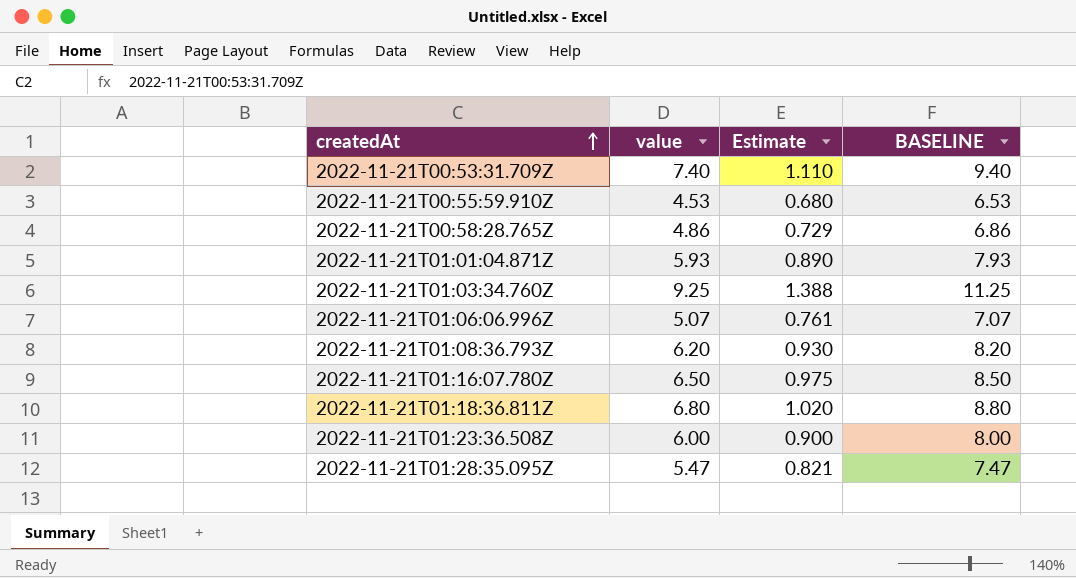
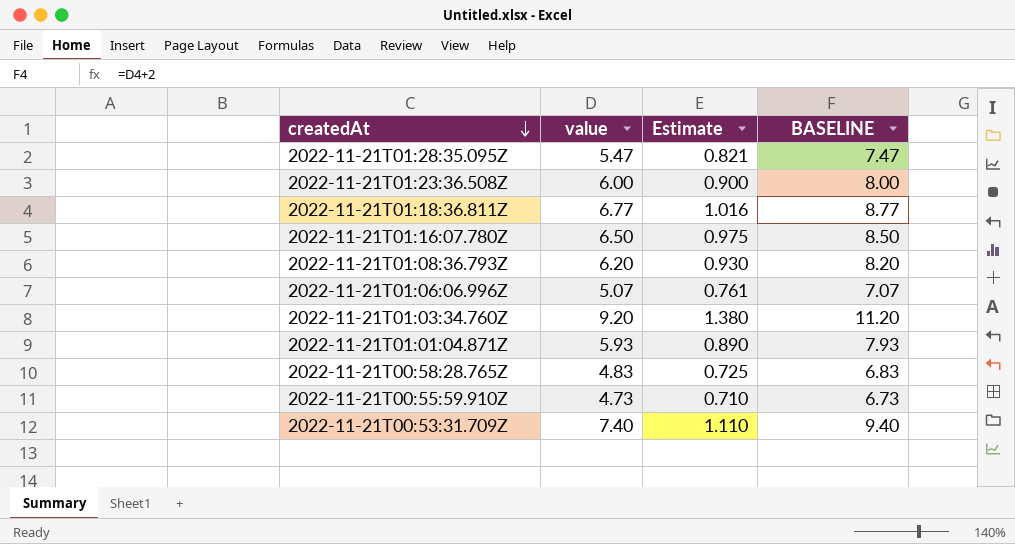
row order: createdAt ascending -> createdAt descending
2022-11-21T01:18:36.811Z | value: 6.80 -> 6.77
2022-11-21T01:18:36.811Z | Estimate: 1.020 -> 1.016
2022-11-21T01:18:36.811Z | BASELINE: 8.80 -> 8.77
2022-11-21T01:03:34.760Z | value: 9.25 -> 9.20
2022-11-21T01:03:34.760Z | Estimate: 1.388 -> 1.380
2022-11-21T01:03:34.760Z | BASELINE: 11.25 -> 11.20
2022-11-21T00:58:28.765Z | value: 4.86 -> 4.83
2022-11-21T00:58:28.765Z | Estimate: 0.729 -> 0.725
2022-11-21T00:58:28.765Z | BASELINE: 6.86 -> 6.83
2022-11-21T00:55:59.910Z | value: 4.53 -> 4.73
2022-11-21T00:55:59.910Z | Estimate: 0.680 -> 0.710
2022-11-21T00:55:59.910Z | BASELINE: 6.53 -> 6.73

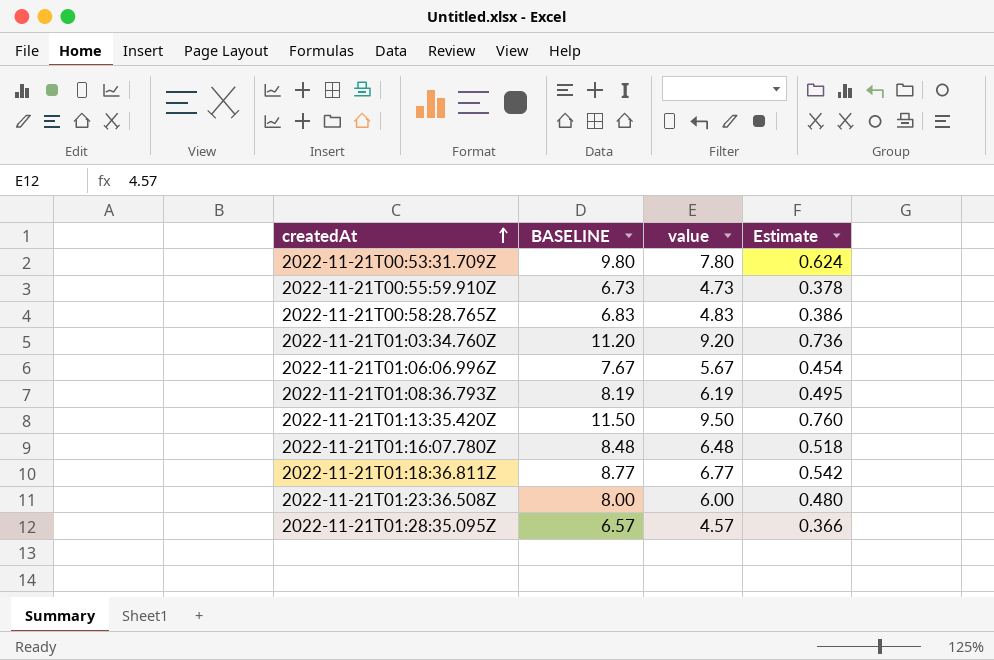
row order: createdAt descending -> createdAt ascending
column BASELINE | position: 4 -> 2
column Estimate | formula: [value] * 0.15 -> [value] * 0.08
row 2022-11-21T01:01:04.871Z: 5.93 | 0.890 | 7.93 -> none
2022-11-21T00:53:31.709Z | BASELINE: 9.40 -> 9.80
2022-11-21T00:53:31.709Z | value: 7.40 -> 7.80
2022-11-21T01:06:06.996Z | BASELINE: 7.07 -> 7.67
2022-11-21T01:06:06.996Z | value: 5.07 -> 5.67
2022-11-21T01:08:36.793Z | BASELINE: 8.20 -> 8.19
2022-11-21T01:08:36.793Z | value: 6.20 -> 6.19
row 2022-11-21T01:13:35.420Z: none -> 11.50 | 9.50 | 0.760
2022-11-21T01:16:07.780Z | BASELINE: 8.50 -> 8.48
2022-11-21T01:16:07.780Z | value: 6.50 -> 6.48
2022-11-21T01:28:35.095Z | BASELINE: 7.47 -> 6.57
2022-11-21T01:28:35.095Z | value: 5.47 -> 4.57

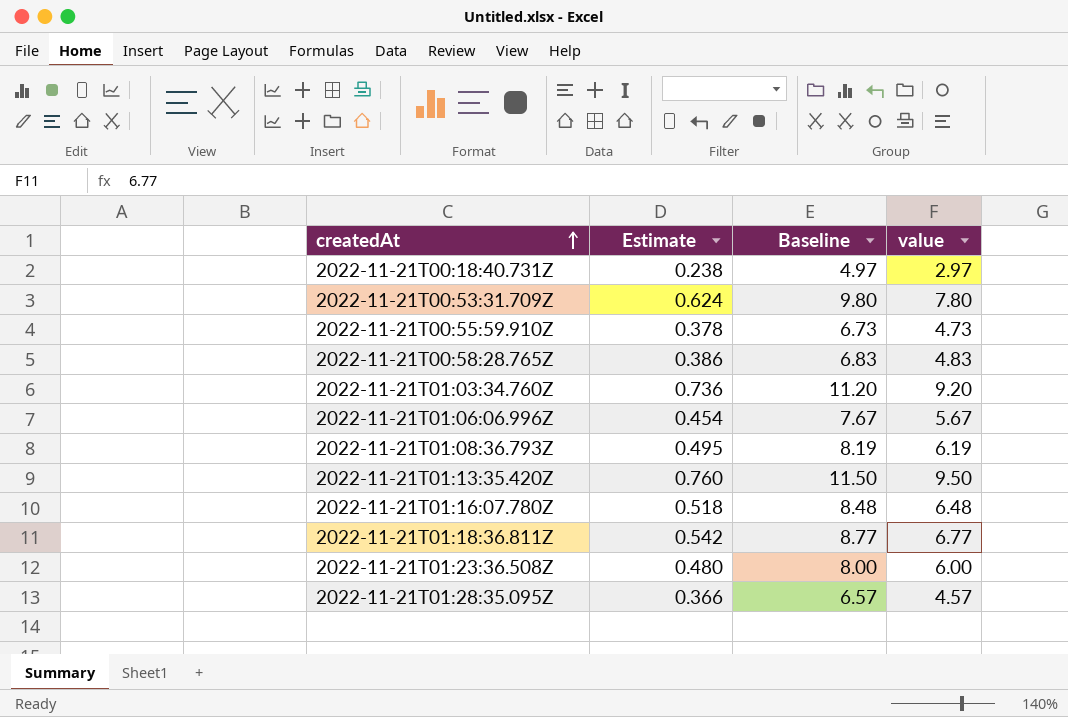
column Estimate | position: 4 -> 2
column name: BASELINE -> Baseline
row 2022-11-21T00:18:40.731Z: none -> 0.238 | 4.97 | 2.97

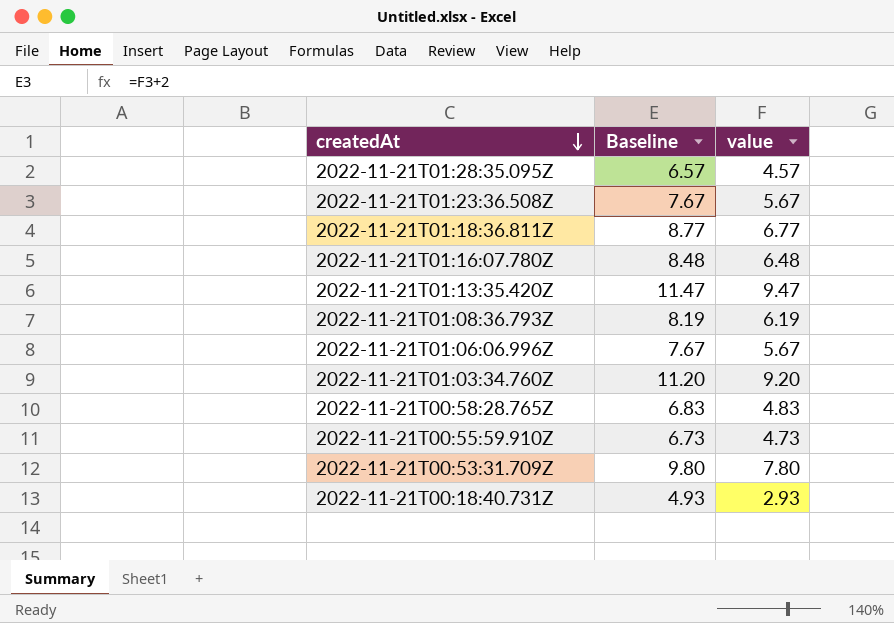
row order: createdAt ascending -> createdAt descending
column Estimate | formula: [value] * 0.08 -> none
2022-11-21T01:23:36.508Z | Baseline: 8.00 -> 7.67
2022-11-21T01:23:36.508Z | value: 6.00 -> 5.67
2022-11-21T01:13:35.420Z | Baseline: 11.50 -> 11.47
2022-11-21T01:13:35.420Z | value: 9.50 -> 9.47
2022-11-21T00:18:40.731Z | Baseline: 4.97 -> 4.93
2022-11-21T00:18:40.731Z | value: 2.97 -> 2.93

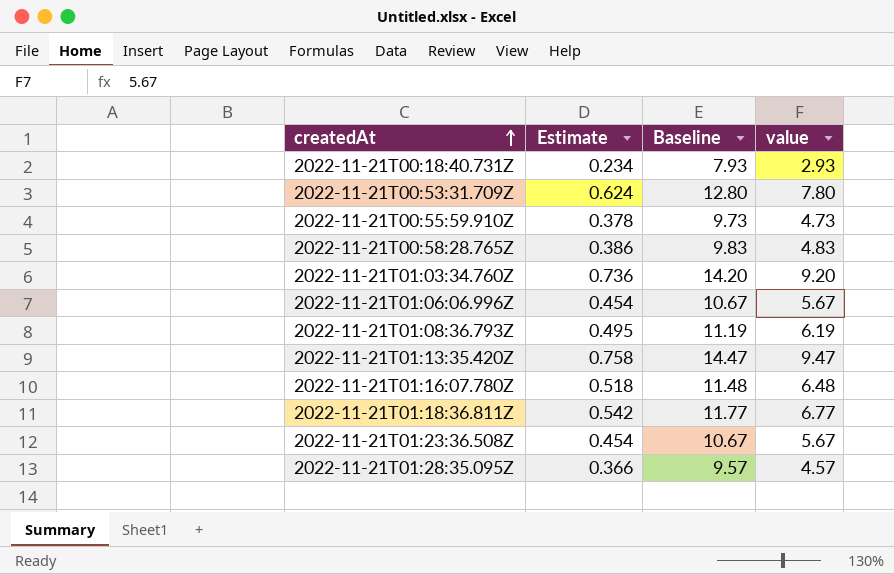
row order: createdAt descending -> createdAt ascending
column Estimate | formula: none -> [value] * 0.08
column Baseline | formula: [value] + 2 -> [value] + 5

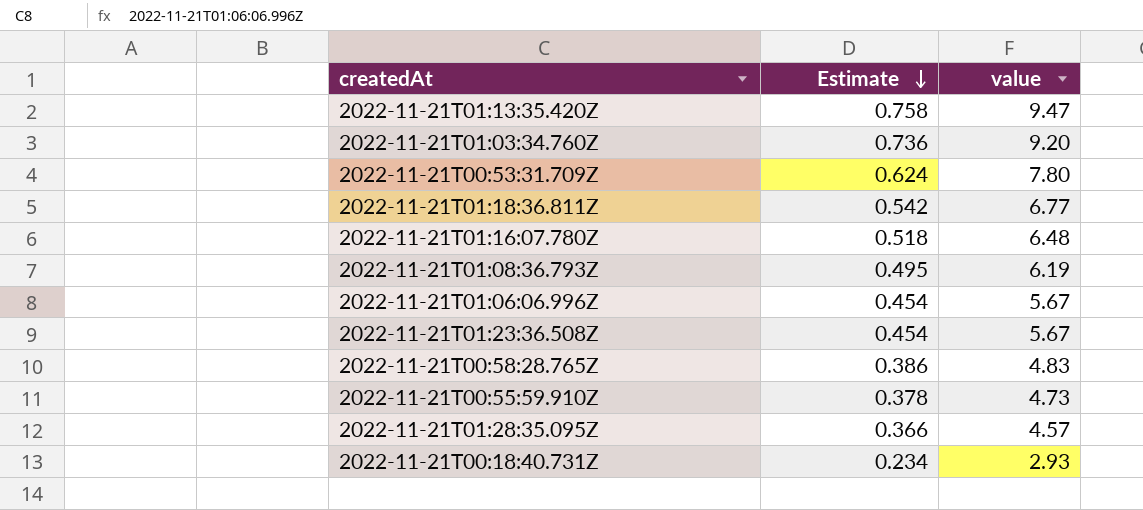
row order: createdAt ascending -> Estimate descending
column Baseline | formula: [value] + 5 -> none

